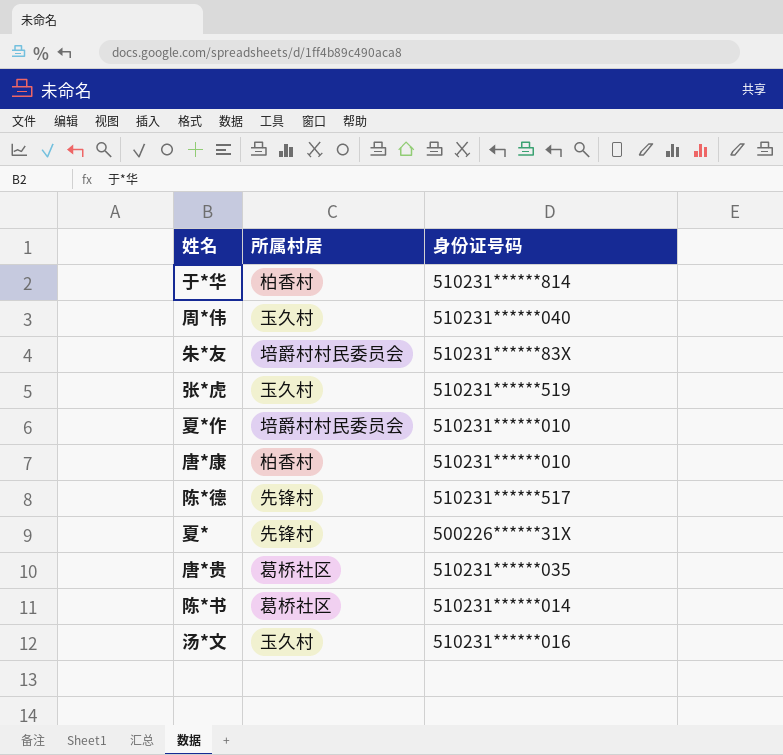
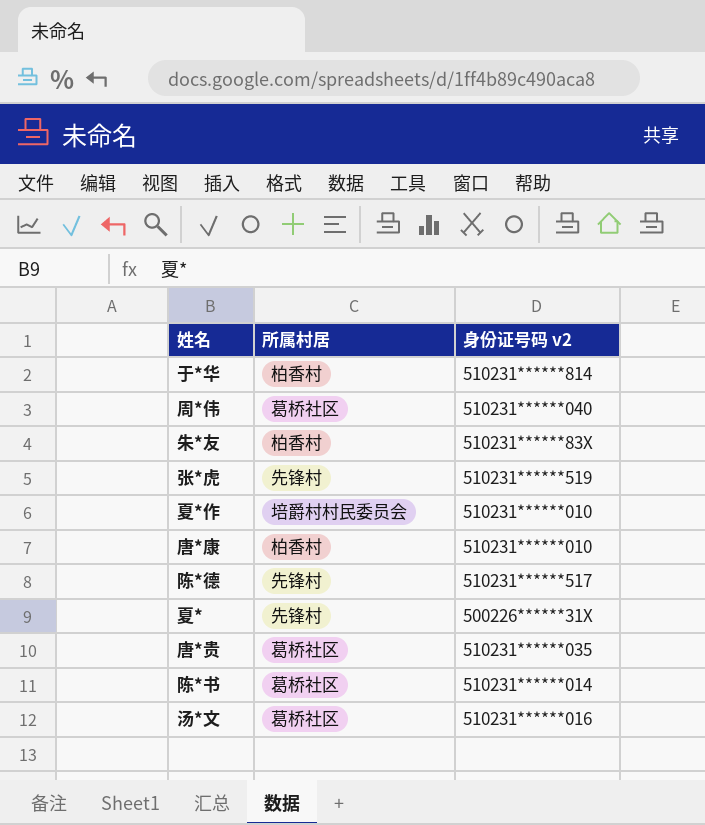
column name: 身份证号码 -> 身份证号码 v2
周*伟 | 所属村居: 玉久村 -> 葛桥社区
朱*友 | 所属村居: 培爵村村民委员会 -> 柏香村
张*虎 | 所属村居: 玉久村 -> 先锋村
汤*文 | 所属村居: 玉久村 -> 葛桥社区

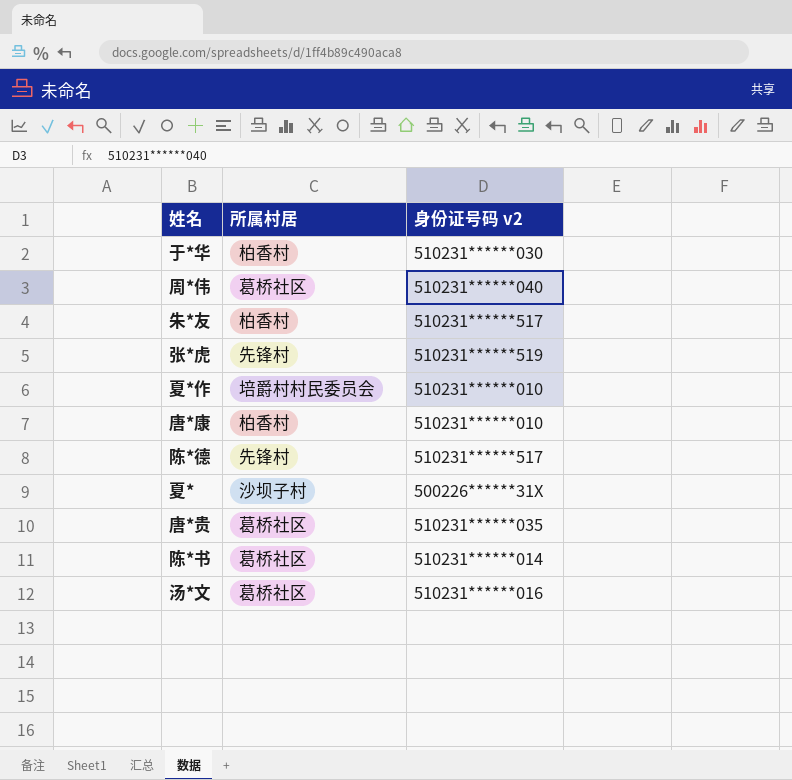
于*华 | 身份证号码 v2: 510231******814 -> 510231******030
朱*友 | 身份证号码 v2: 510231******83X -> 510231******517
夏* | 所属村居: 先锋村 -> 沙坝子村

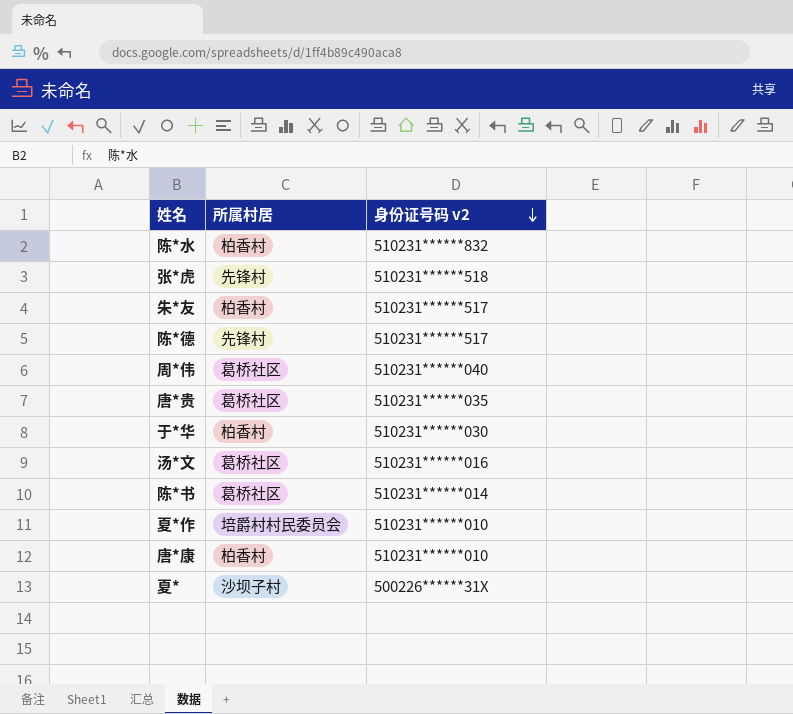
row order: none -> 身份证号码 v2 descending
row 陈*水: none -> 柏香村 | 510231******832
张*虎 | 身份证号码 v2: 510231******519 -> 510231******518

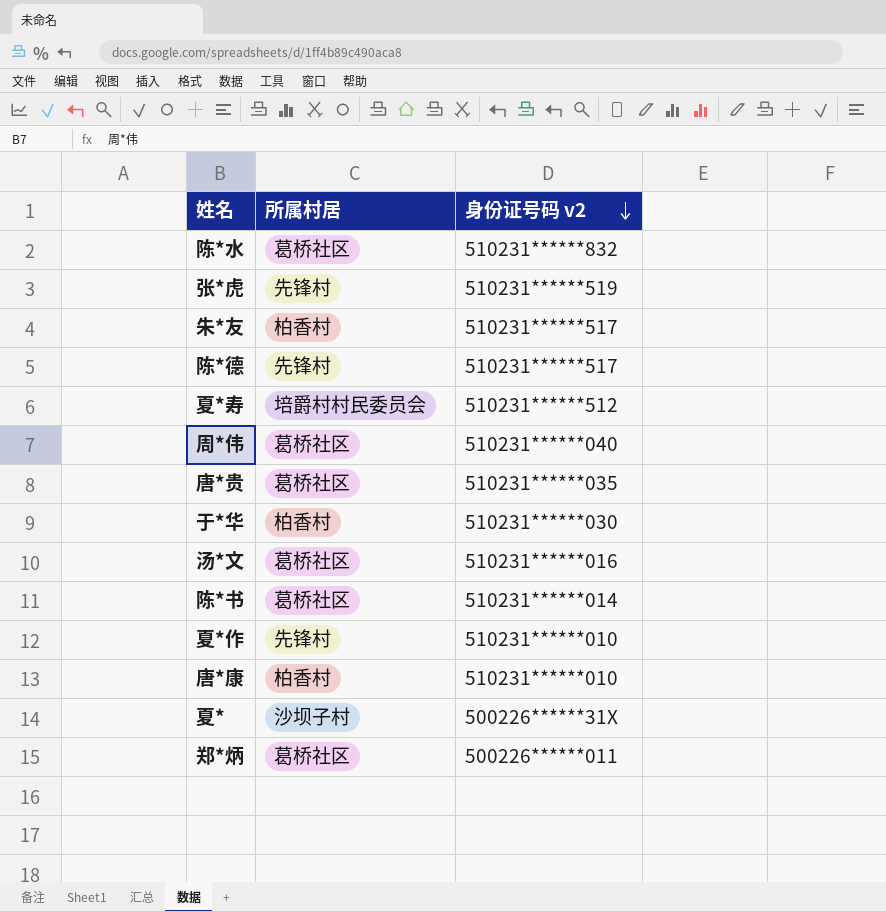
陈*水 | 所属村居: 柏香村 -> 葛桥社区
张*虎 | 身份证号码 v2: 510231******518 -> 510231******519
row 夏*寿: none -> 培爵村村民委员会 | 510231******512
夏*作 | 所属村居: 培爵村村民委员会 -> 先锋村
row 郑*炳: none -> 葛桥社区 | 500226******011

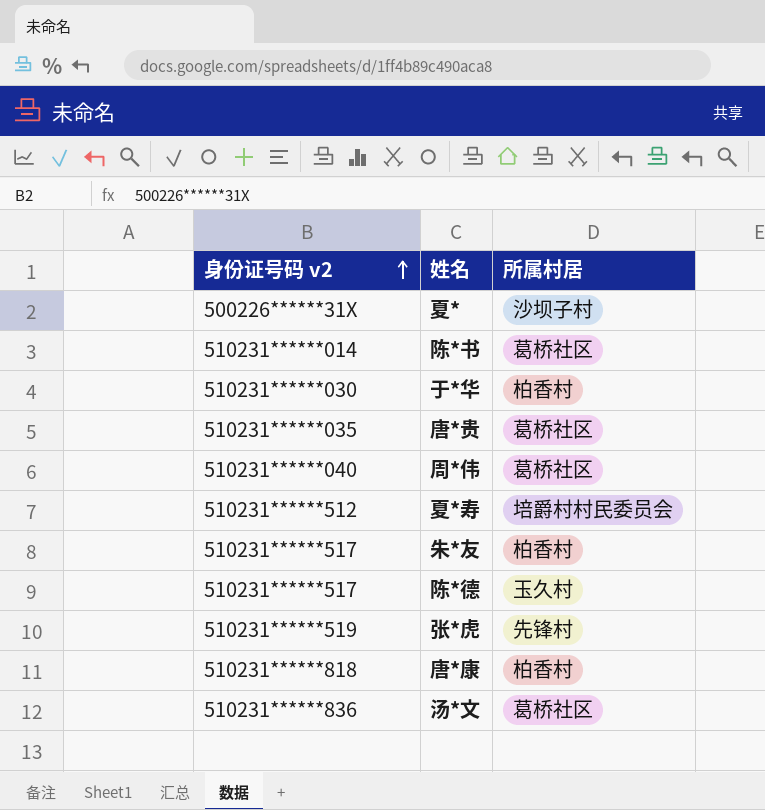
row order: 身份证号码 v2 descending -> 身份证号码 v2 ascending
column 身份证号码 v2 | position: 3 -> 1
row 陈*水: 葛桥社区 | 510231******832 -> none
row 夏*作: 先锋村 | 510231******010 -> none
row 郑*炳: 葛桥社区 | 500226******011 -> none
陈*德 | 所属村居: 先锋村 -> 玉久村
唐*康 | 身份证号码 v2: 510231******010 -> 510231******818
汤*文 | 身份证号码 v2: 510231******016 -> 510231******836

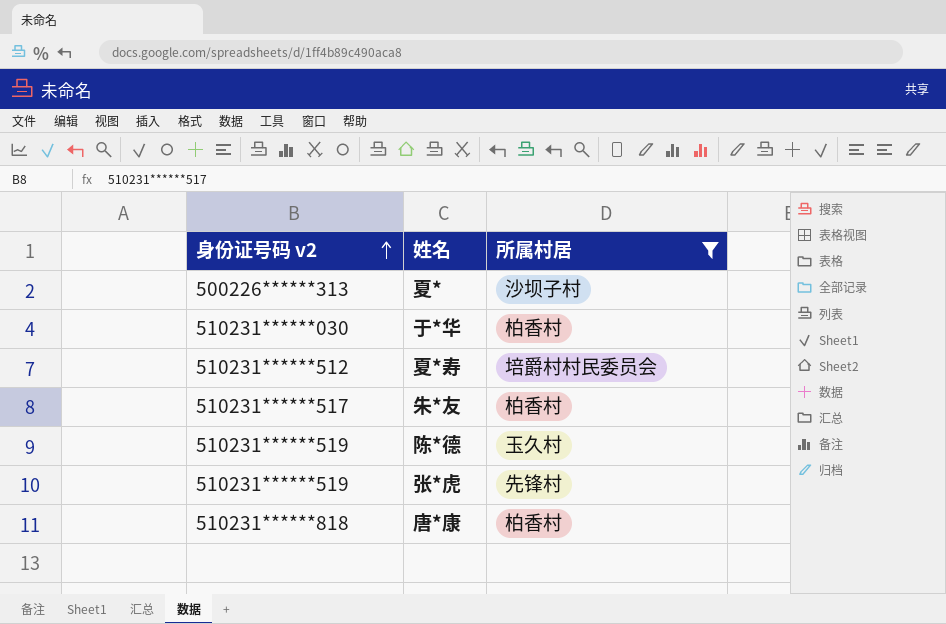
filter: none -> 所属村居 != 葛桥社区
夏* | 身份证号码 v2: 500226******31X -> 500226******313
陈*德 | 身份证号码 v2: 510231******517 -> 510231******519

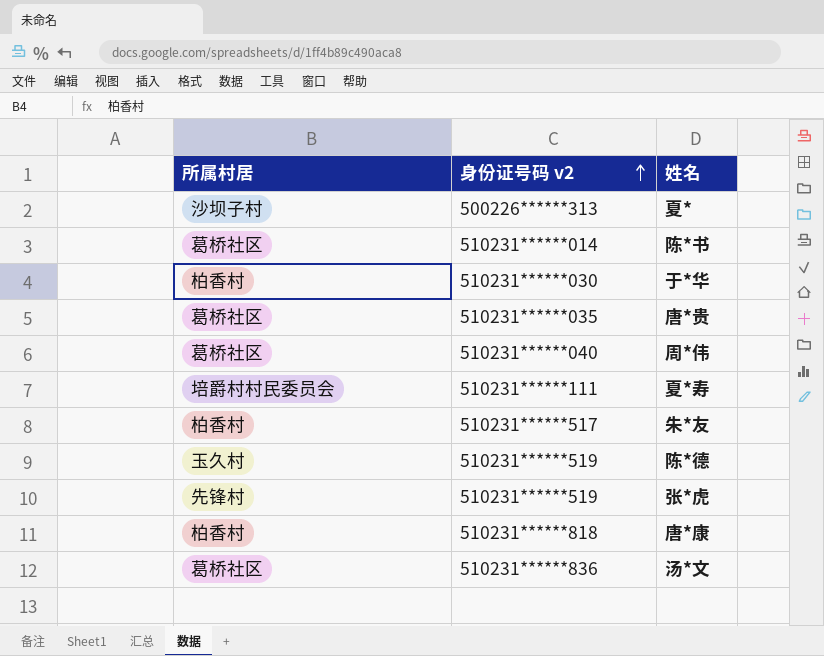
filter: 所属村居 != 葛桥社区 -> none
column 所属村居 | position: 3 -> 1
夏*寿 | 身份证号码 v2: 510231******512 -> 510231******111

